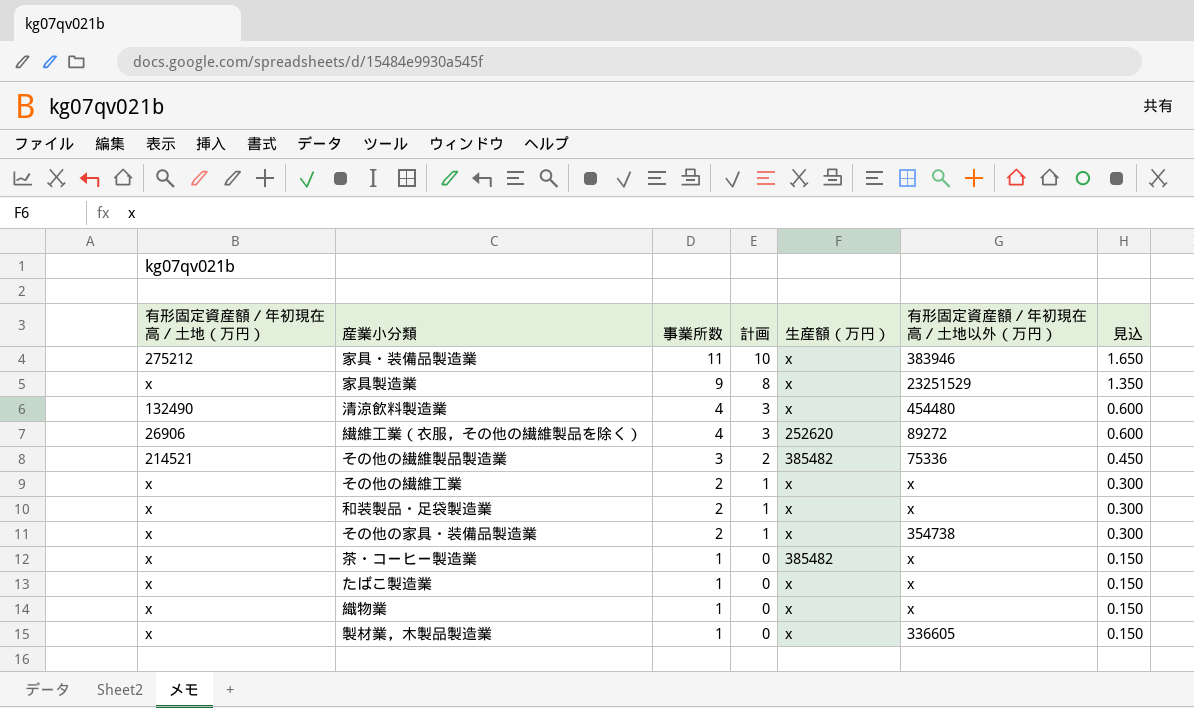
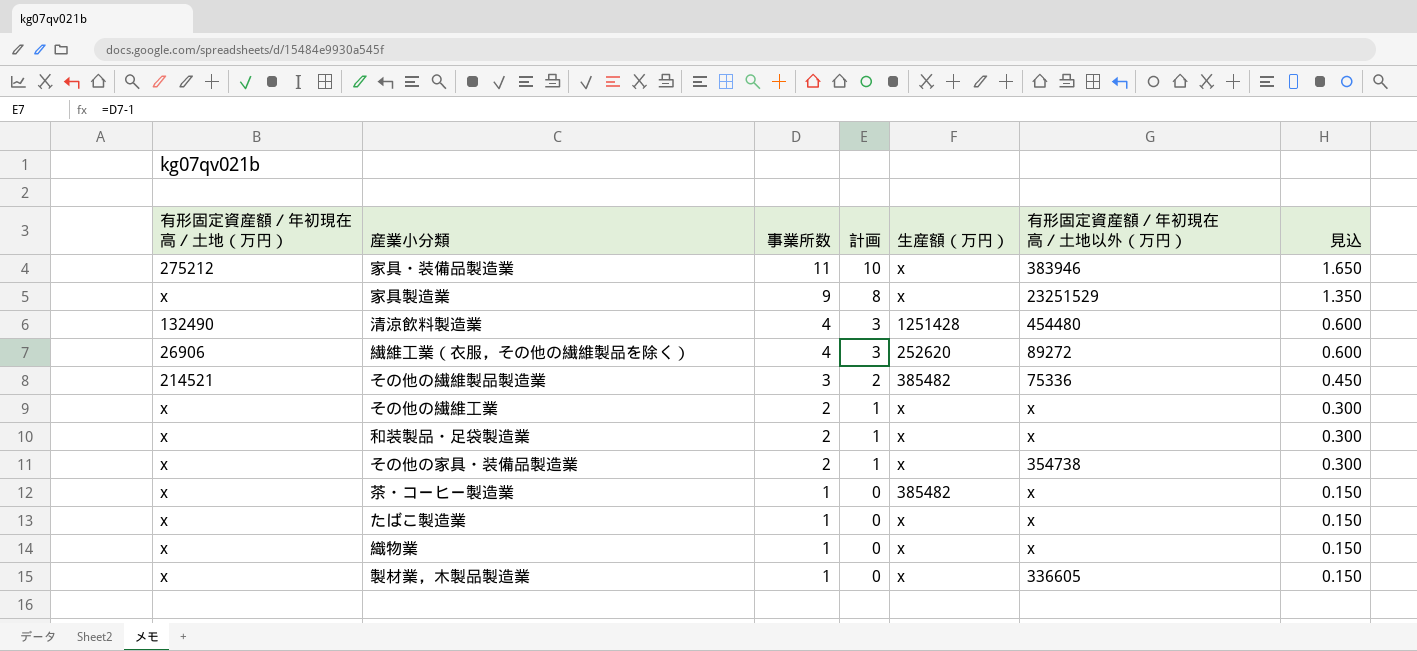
清涼飲料製造業 | 生産額（万円）: x -> 1251428

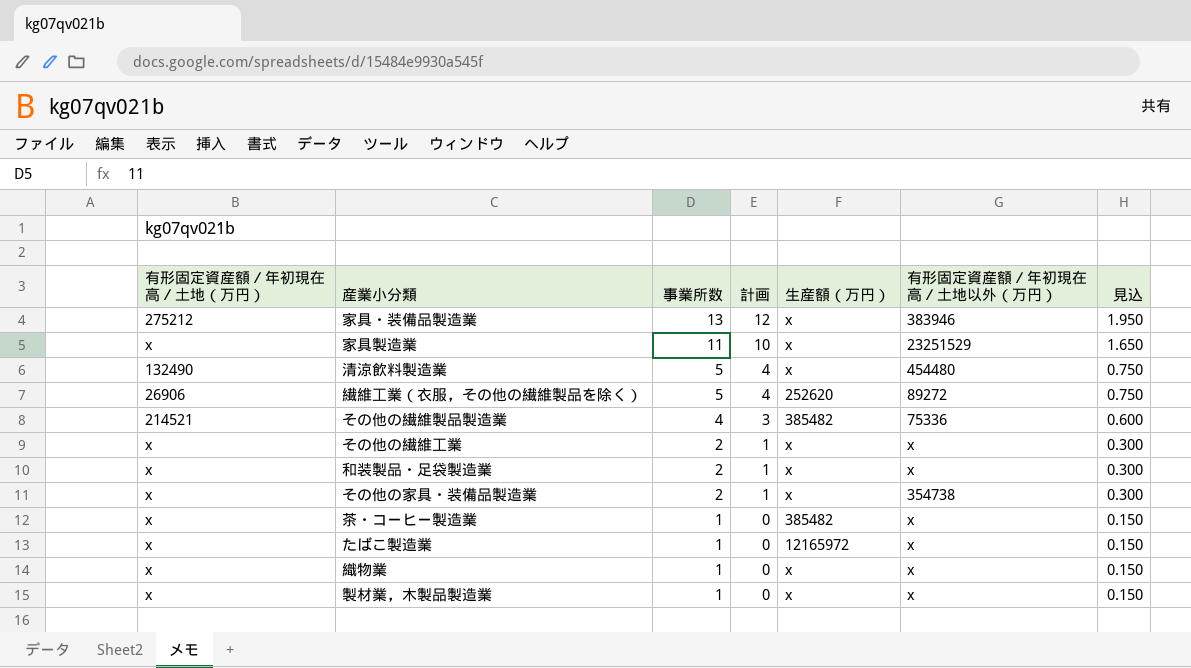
家具・装備品製造業 | 事業所数: 11 -> 13
家具・装備品製造業 | 計画: 10 -> 12
家具・装備品製造業 | 見込: 1.650 -> 1.950
家具製造業 | 事業所数: 9 -> 11
家具製造業 | 計画: 8 -> 10
家具製造業 | 見込: 1.350 -> 1.650
清涼飲料製造業 | 事業所数: 4 -> 5
清涼飲料製造業 | 計画: 3 -> 4
清涼飲料製造業 | 生産額（万円）: 1251428 -> x
清涼飲料製造業 | 見込: 0.600 -> 0.750
繊維工業（衣服，その他の繊維製品を除く） | 事業所数: 4 -> 5
繊維工業（衣服，その他の繊維製品を除く） | 計画: 3 -> 4
繊維工業（衣服，その他の繊維製品を除く） | 見込: 0.600 -> 0.750
その他の繊維製品製造業 | 事業所数: 3 -> 4
その他の繊維製品製造業 | 計画: 2 -> 3
その他の繊維製品製造業 | 見込: 0.450 -> 0.600
たばこ製造業 | 生産額（万円）: x -> 12165972
製材業，木製品製造業 | 有形固定資産額／年初現在高／土地以外（万円）: 336605 -> x

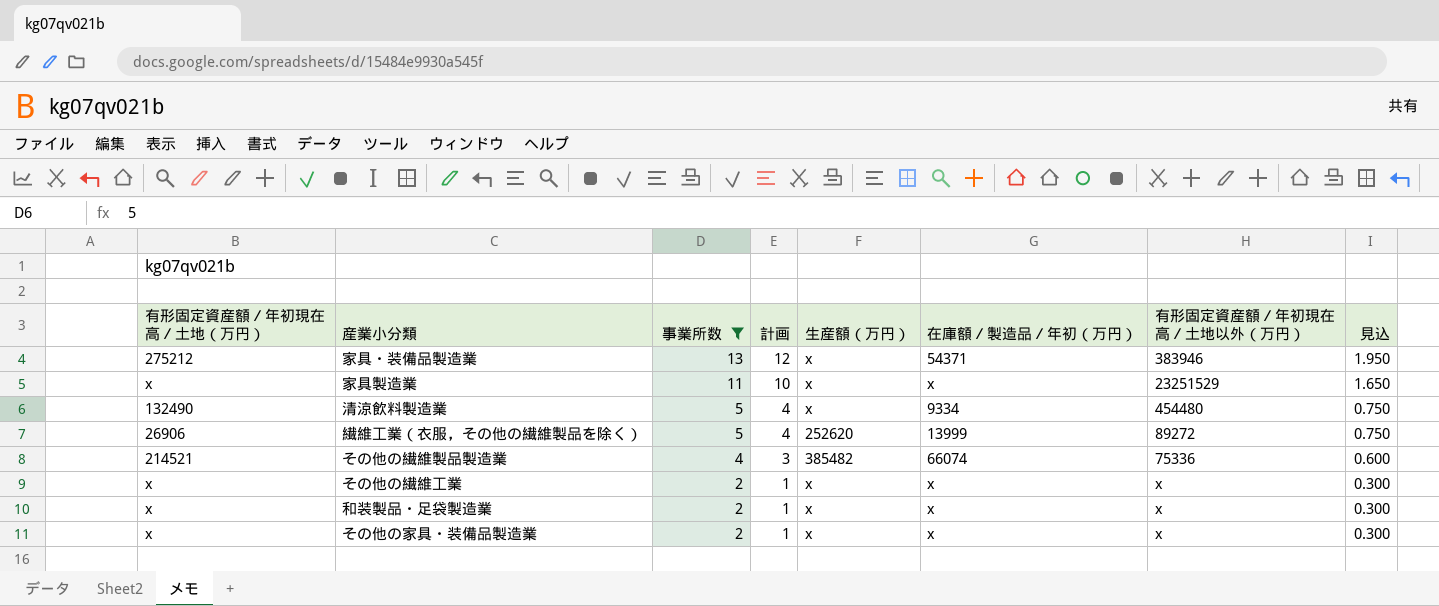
filter: none -> 事業所数 != 1
column 在庫額／製造品／年初（万円） | position: none -> 6
その他の家具・装備品製造業 | 有形固定資産額／年初現在高／土地以外（万円）: 354738 -> x

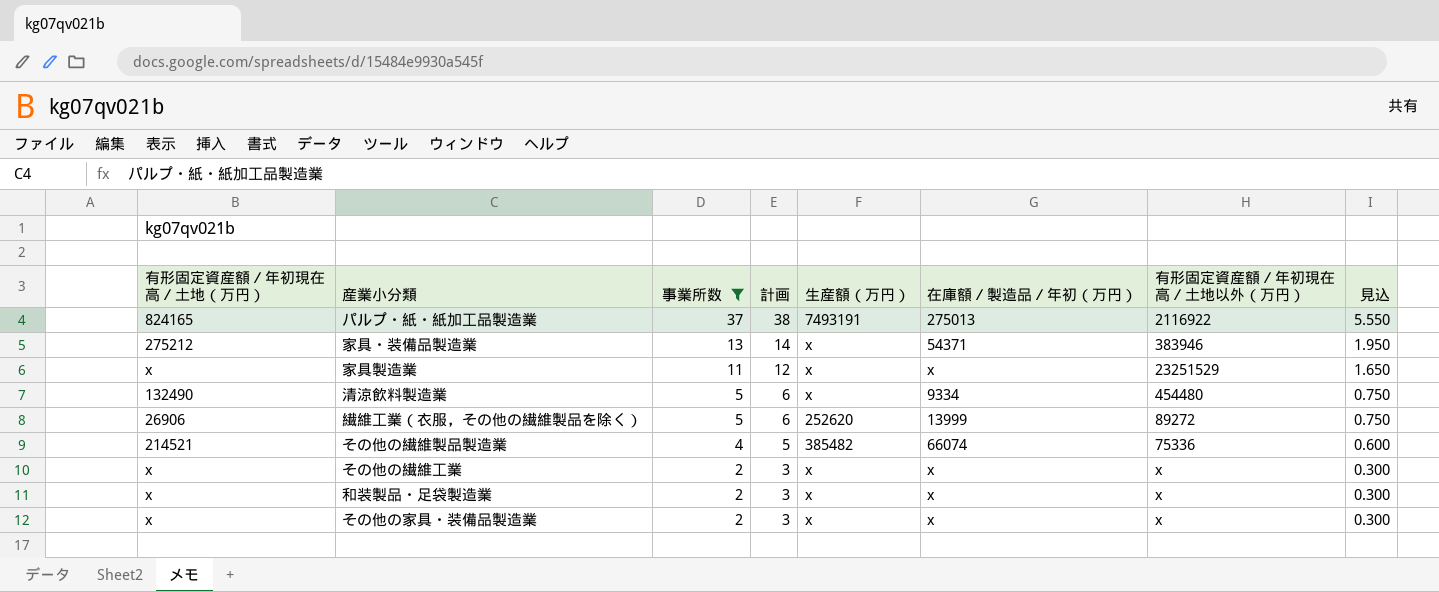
column 計画 | formula: [事業所数] - 1 -> [事業所数] + 1
row パルプ・紙・紙加工品製造業: none -> 824165 | 37 | 38 | 7493191 | 275013 | 2116922 | 5.550

